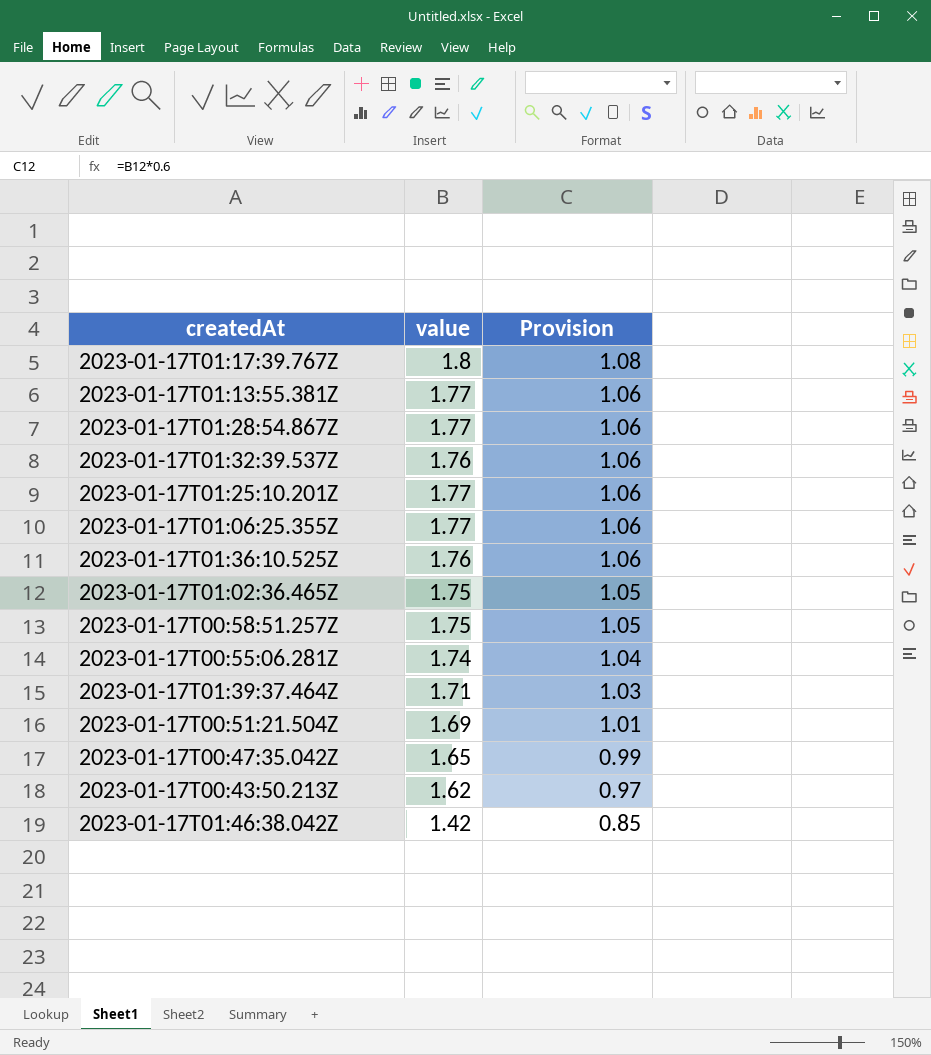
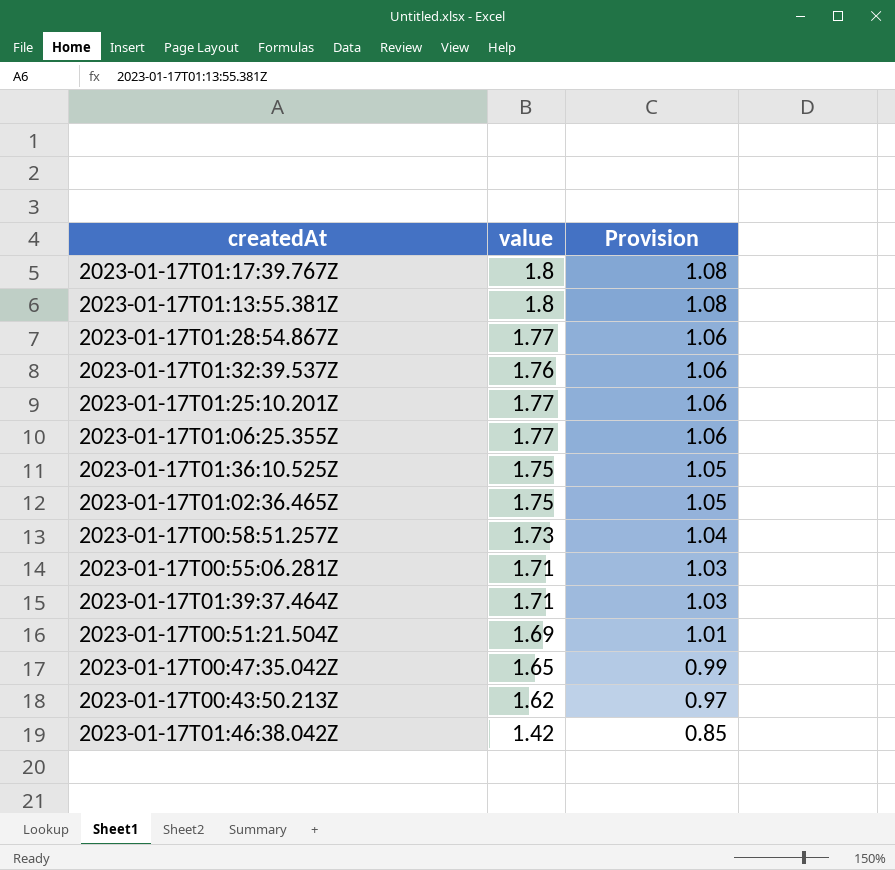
2023-01-17T01:13:55.381Z | value: 1.77 -> 1.8
2023-01-17T01:13:55.381Z | Provision: 1.06 -> 1.08
2023-01-17T01:36:10.525Z | value: 1.76 -> 1.75
2023-01-17T01:36:10.525Z | Provision: 1.06 -> 1.05
2023-01-17T00:58:51.257Z | value: 1.75 -> 1.73
2023-01-17T00:58:51.257Z | Provision: 1.05 -> 1.04
2023-01-17T00:55:06.281Z | value: 1.74 -> 1.71
2023-01-17T00:55:06.281Z | Provision: 1.04 -> 1.03

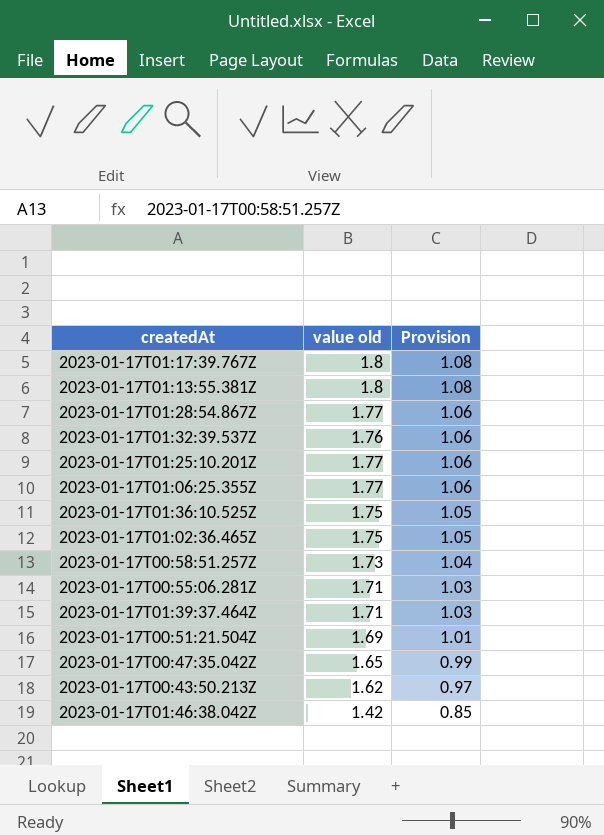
column name: value -> value old

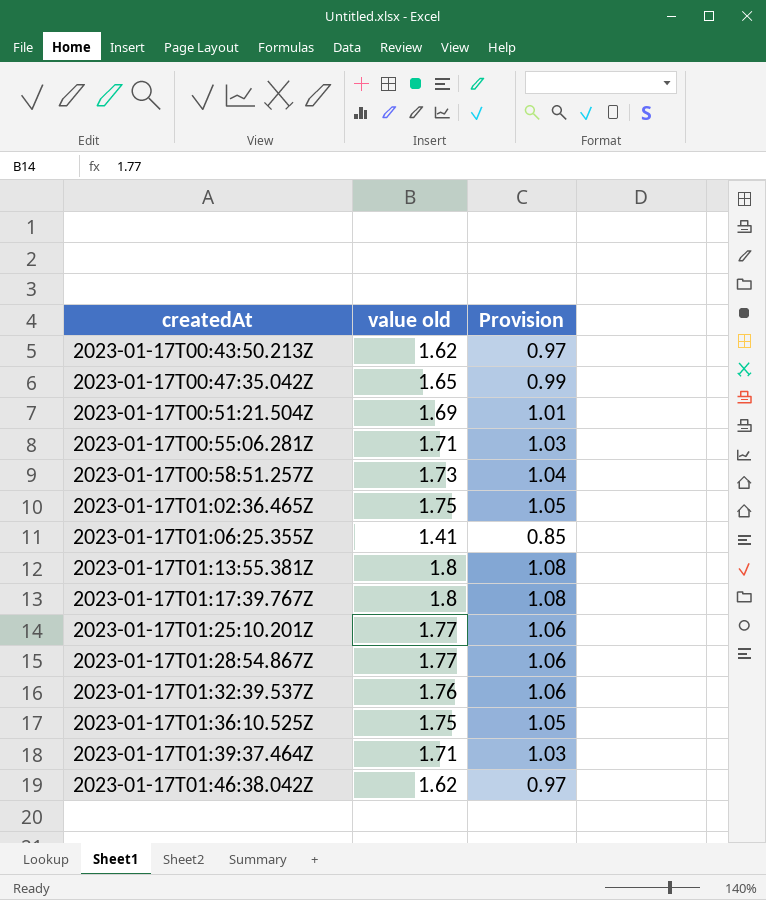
row order: Provision descending -> createdAt ascending
2023-01-17T01:06:25.355Z | value old: 1.77 -> 1.41
2023-01-17T01:06:25.355Z | Provision: 1.06 -> 0.85
2023-01-17T01:46:38.042Z | value old: 1.42 -> 1.62
2023-01-17T01:46:38.042Z | Provision: 0.85 -> 0.97

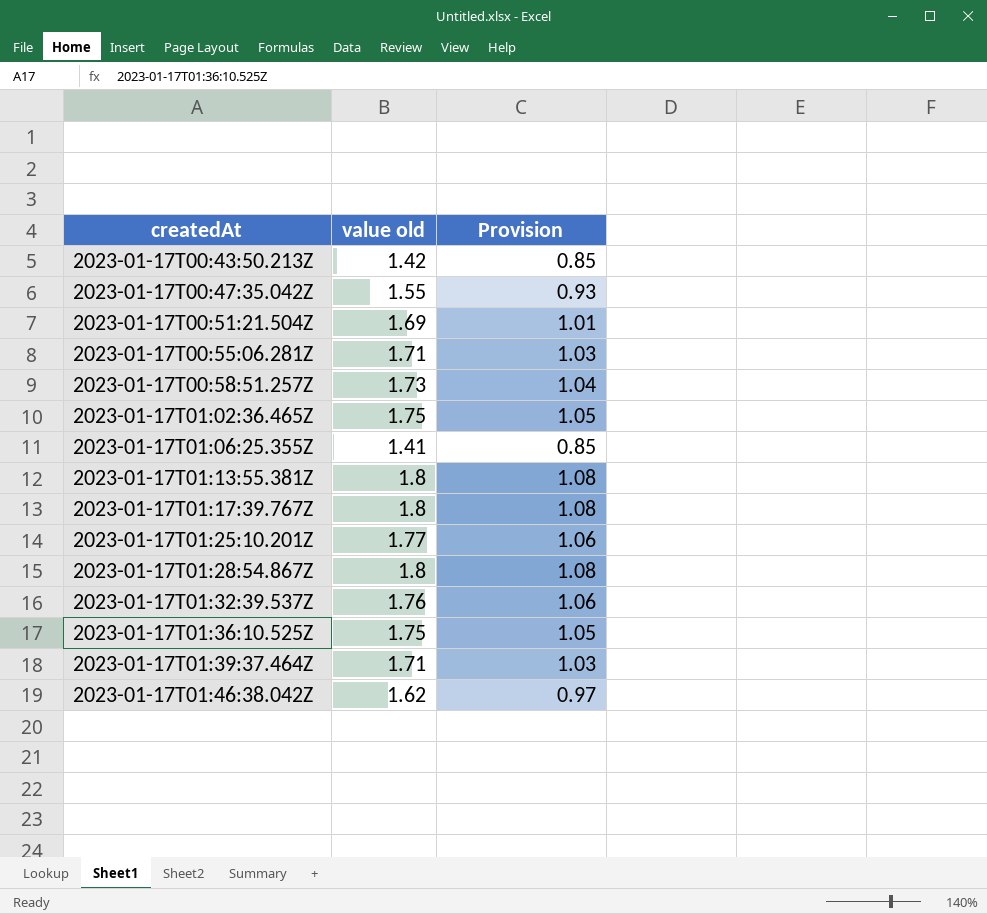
2023-01-17T00:43:50.213Z | value old: 1.62 -> 1.42
2023-01-17T00:43:50.213Z | Provision: 0.97 -> 0.85
2023-01-17T00:47:35.042Z | value old: 1.65 -> 1.55
2023-01-17T00:47:35.042Z | Provision: 0.99 -> 0.93
2023-01-17T01:28:54.867Z | value old: 1.77 -> 1.8
2023-01-17T01:28:54.867Z | Provision: 1.06 -> 1.08

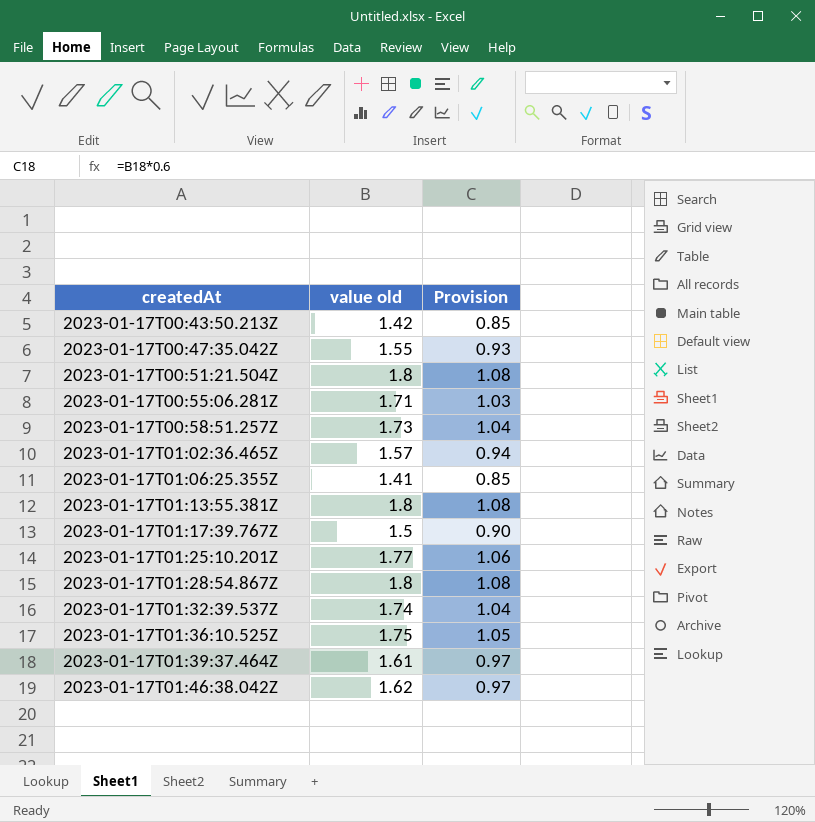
2023-01-17T00:51:21.504Z | value old: 1.69 -> 1.8
2023-01-17T00:51:21.504Z | Provision: 1.01 -> 1.08
2023-01-17T01:02:36.465Z | value old: 1.75 -> 1.57
2023-01-17T01:02:36.465Z | Provision: 1.05 -> 0.94
2023-01-17T01:17:39.767Z | value old: 1.8 -> 1.5
2023-01-17T01:17:39.767Z | Provision: 1.08 -> 0.90
2023-01-17T01:32:39.537Z | value old: 1.76 -> 1.74
2023-01-17T01:32:39.537Z | Provision: 1.06 -> 1.04
2023-01-17T01:39:37.464Z | value old: 1.71 -> 1.61
2023-01-17T01:39:37.464Z | Provision: 1.03 -> 0.97

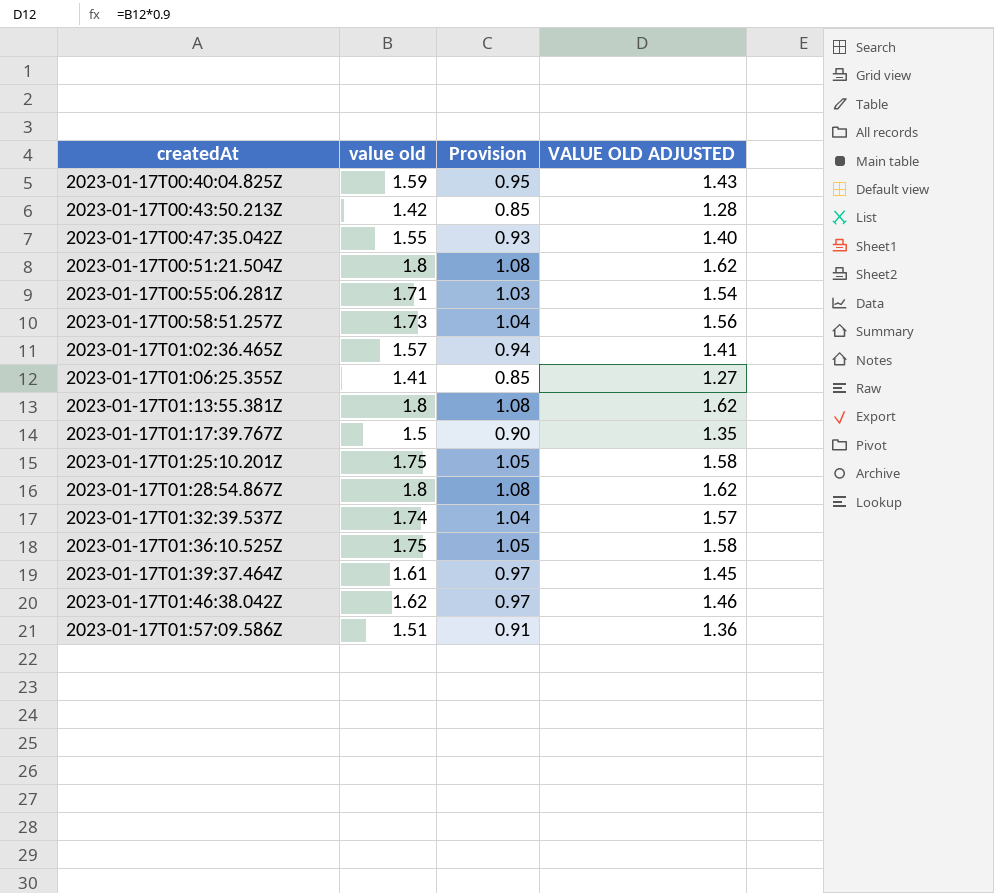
column VALUE OLD ADJUSTED | formula: none -> [value old] * 0.9
row 2023-01-17T00:40:04.825Z: none -> 1.59 | 0.95 | 1.43
2023-01-17T01:25:10.201Z | value old: 1.77 -> 1.75
2023-01-17T01:25:10.201Z | Provision: 1.06 -> 1.05
row 2023-01-17T01:57:09.586Z: none -> 1.51 | 0.91 | 1.36

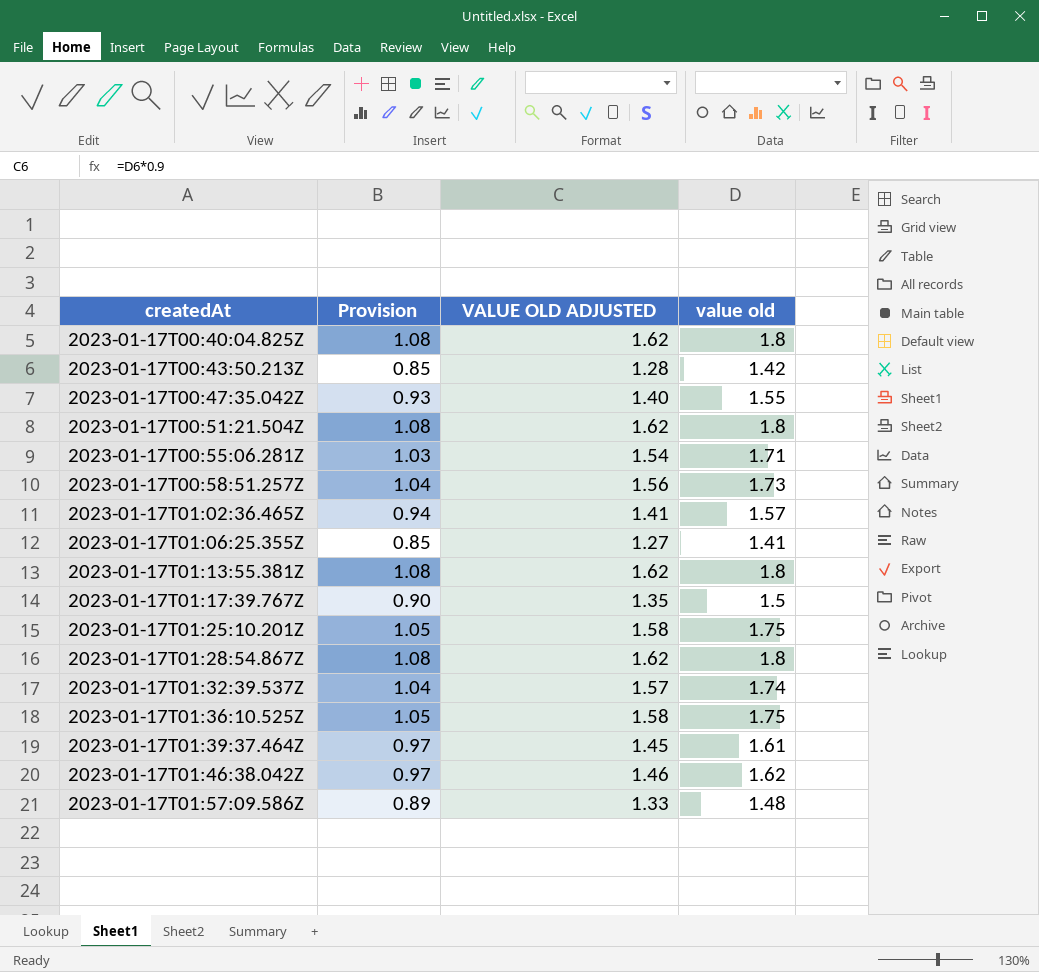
column value old | position: 2 -> 4
2023-01-17T00:40:04.825Z | Provision: 0.95 -> 1.08
2023-01-17T00:40:04.825Z | VALUE OLD ADJUSTED: 1.43 -> 1.62
2023-01-17T00:40:04.825Z | value old: 1.59 -> 1.8
2023-01-17T01:57:09.586Z | Provision: 0.91 -> 0.89
2023-01-17T01:57:09.586Z | VALUE OLD ADJUSTED: 1.36 -> 1.33
2023-01-17T01:57:09.586Z | value old: 1.51 -> 1.48

